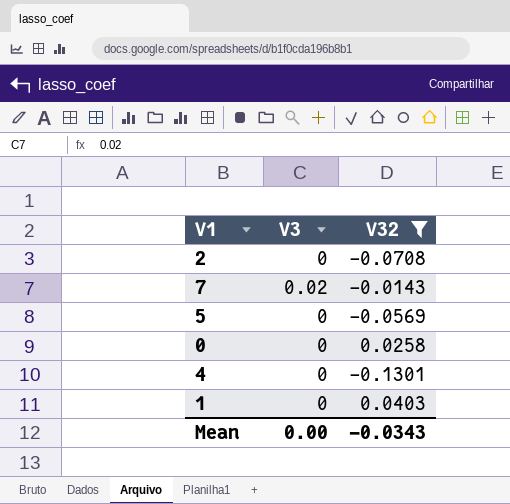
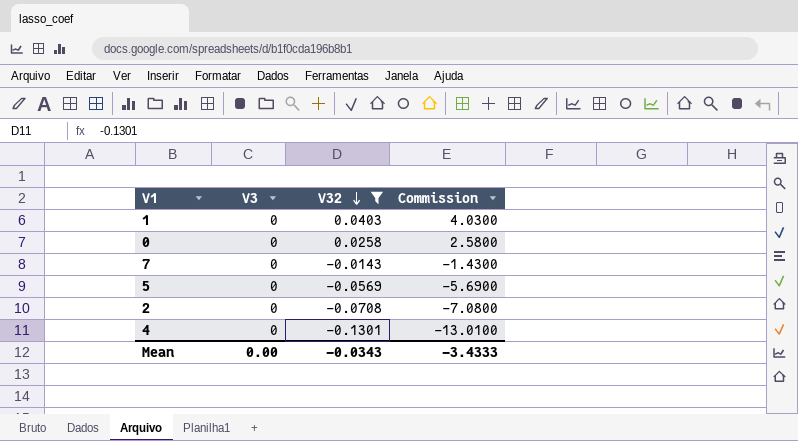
row order: none -> V32 descending
column Commission | formula: none -> [V32] * 100
7 | V3: 0.02 -> 0

